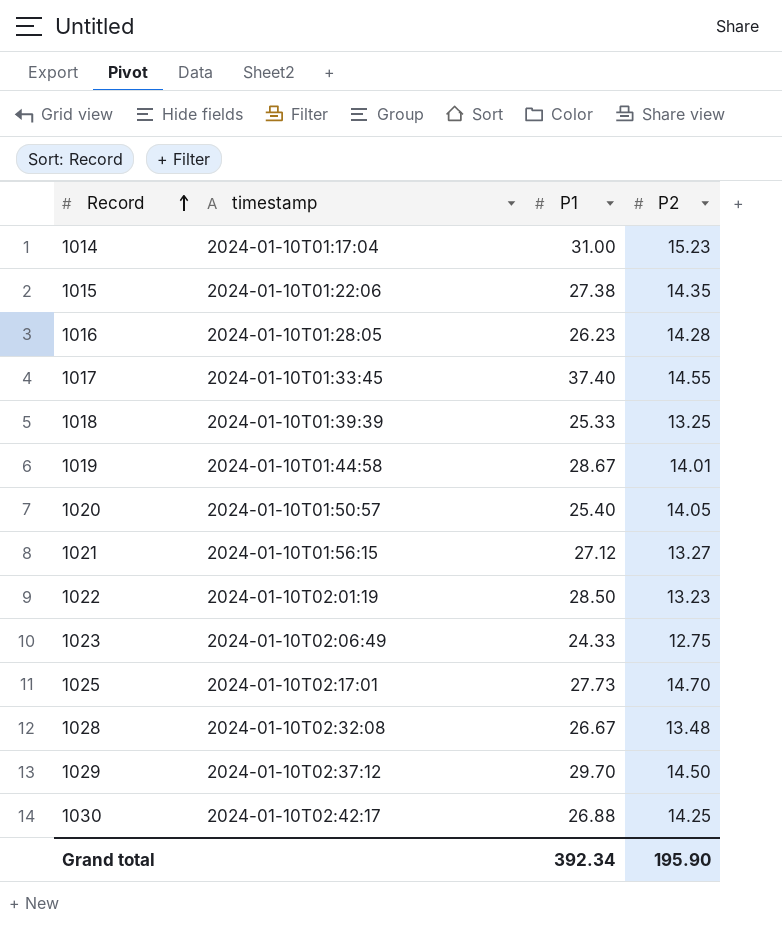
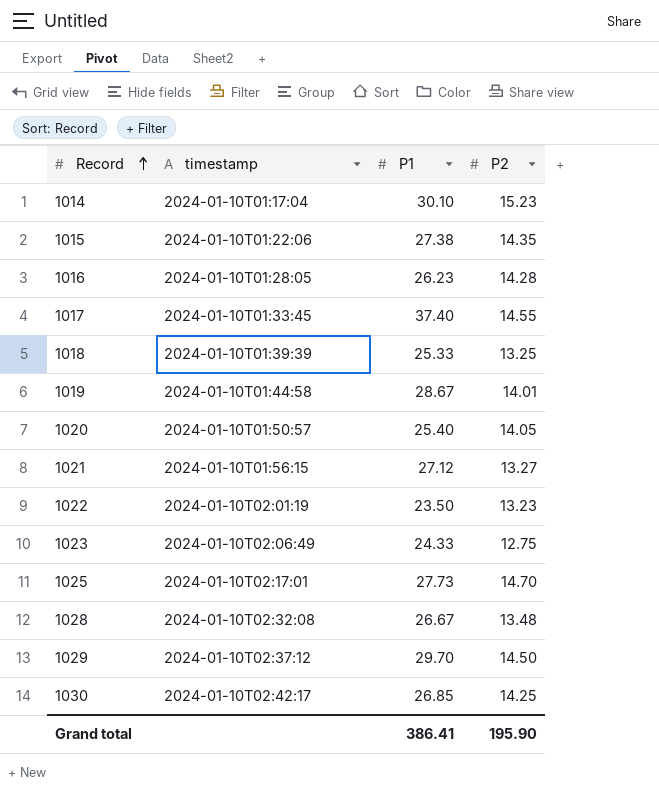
1014 | P1: 31.00 -> 30.10
1022 | P1: 28.50 -> 23.50
1030 | P1: 26.88 -> 26.85
Grand total | P1: 392.34 -> 386.41

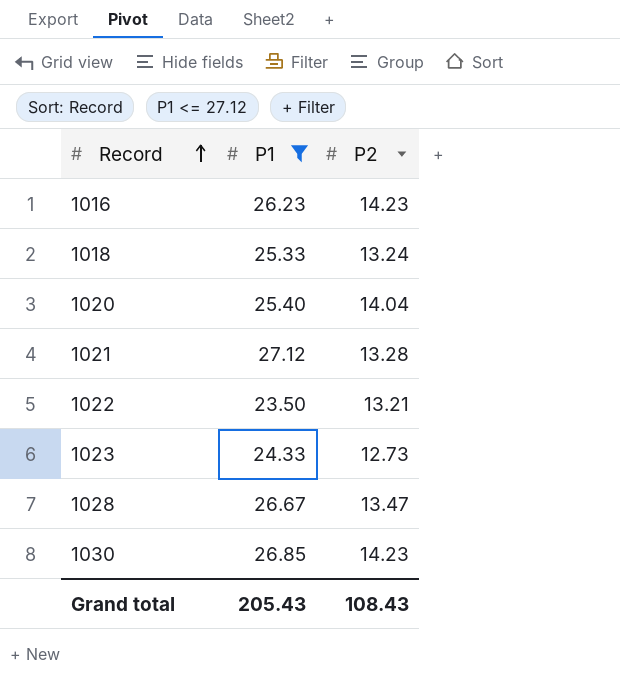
filter: none -> P1 <= 27.12
column timestamp | position: 2 -> none
1016 | P2: 14.28 -> 14.23
1018 | P2: 13.25 -> 13.24
1020 | P2: 14.05 -> 14.04
1021 | P2: 13.27 -> 13.28
1022 | P2: 13.23 -> 13.21
1023 | P2: 12.75 -> 12.73
1028 | P2: 13.48 -> 13.47
1030 | P2: 14.25 -> 14.23
Grand total | P1: 386.41 -> 205.43
Grand total | P2: 195.90 -> 108.43

